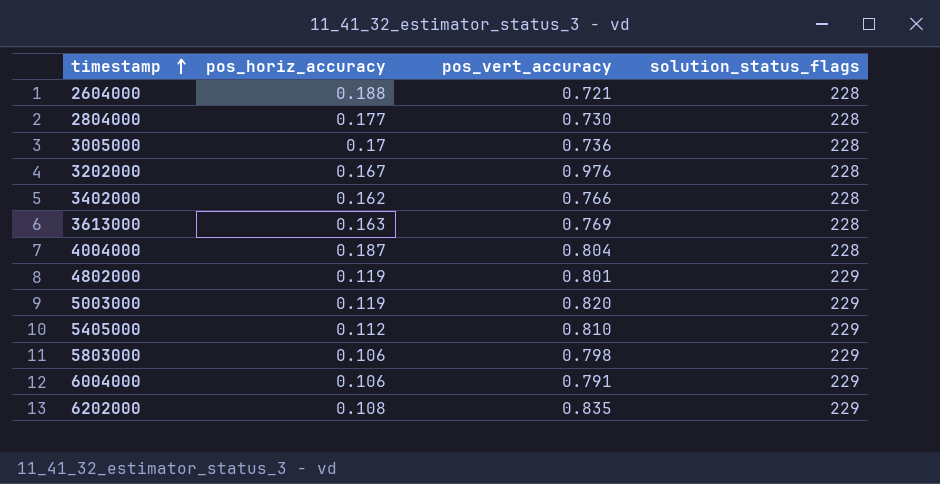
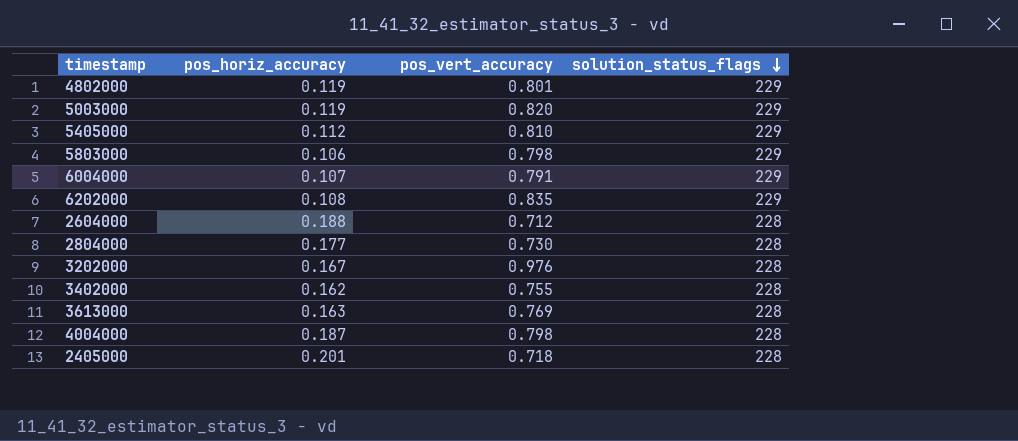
row order: timestamp ascending -> solution_status_flags descending
row 3005000: 0.17 | 0.736 | 228 -> none
6004000 | pos_horiz_accuracy: 0.106 -> 0.107
2604000 | pos_vert_accuracy: 0.721 -> 0.712
3402000 | pos_vert_accuracy: 0.766 -> 0.755
4004000 | pos_vert_accuracy: 0.804 -> 0.798
row 2405000: none -> 0.201 | 0.718 | 228

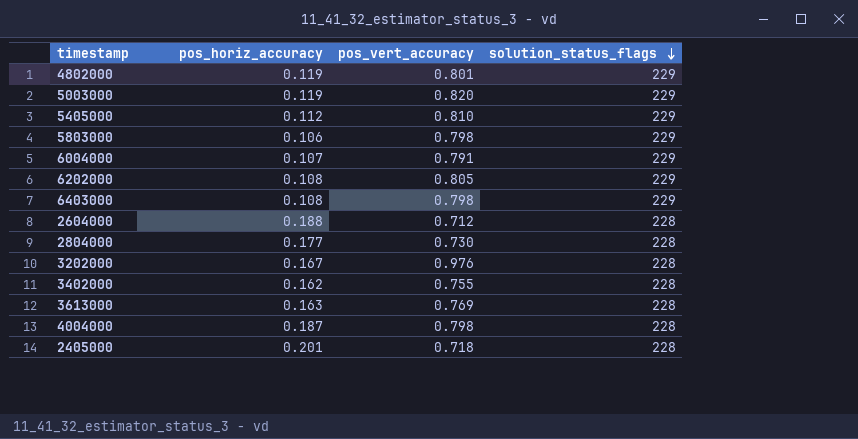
6202000 | pos_vert_accuracy: 0.835 -> 0.805
row 6403000: none -> 0.108 | 0.798 | 229

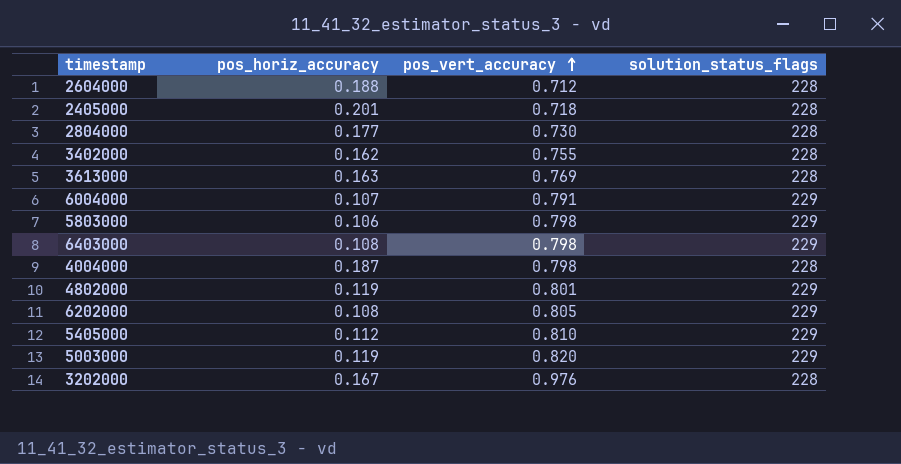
row order: solution_status_flags descending -> pos_vert_accuracy ascending

